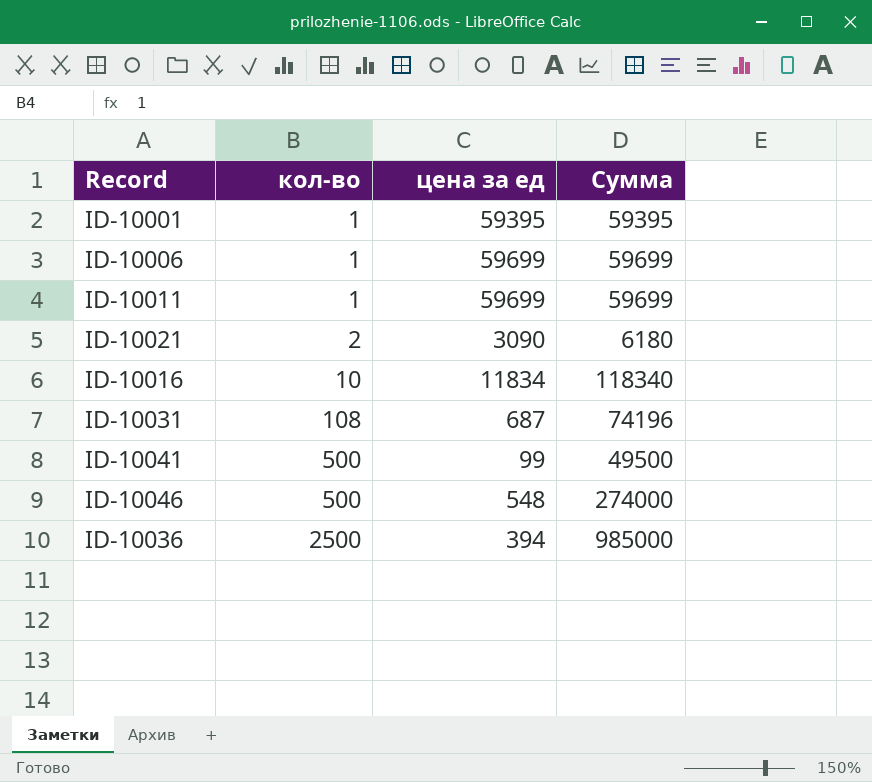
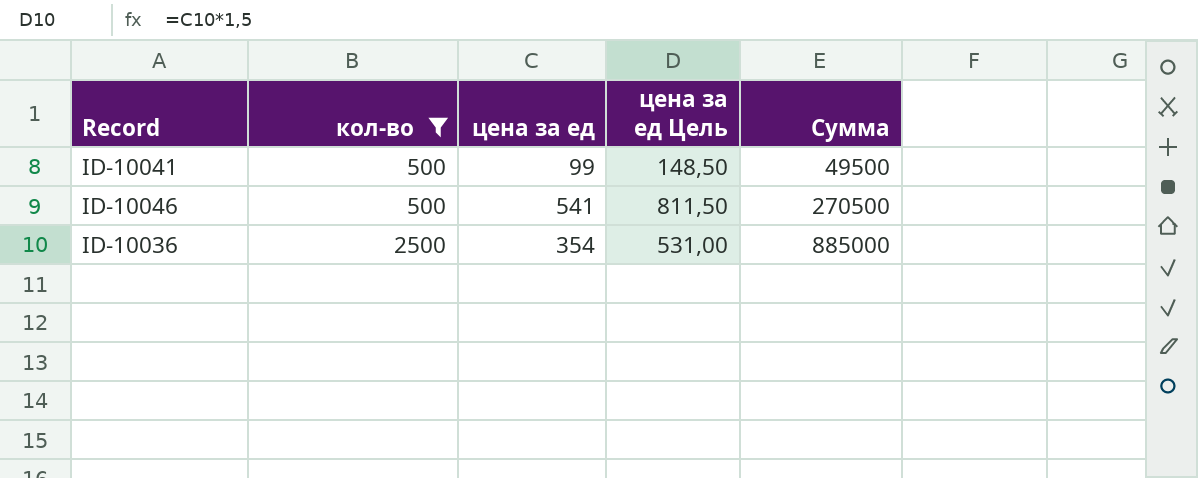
filter: none -> кол-во >= 500
column цена за ед Цель | formula: none -> [цена за ед] * 1,5
ID-10046 | цена за ед: 548 -> 541
ID-10046 | Сумма: 274000 -> 270500
ID-10036 | цена за ед: 394 -> 354
ID-10036 | Сумма: 985000 -> 885000

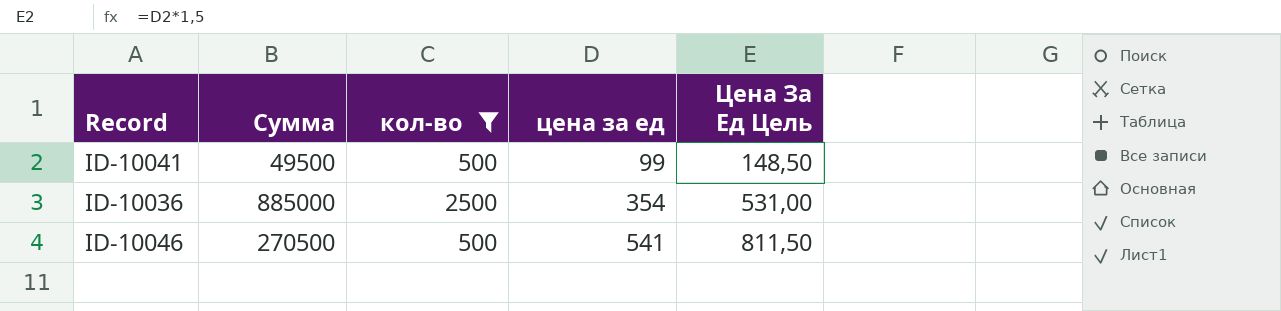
row order: кол-во ascending -> цена за ед ascending
column Сумма | position: 5 -> 2
column name: цена за ед Цель -> Цена За Ед Цель

